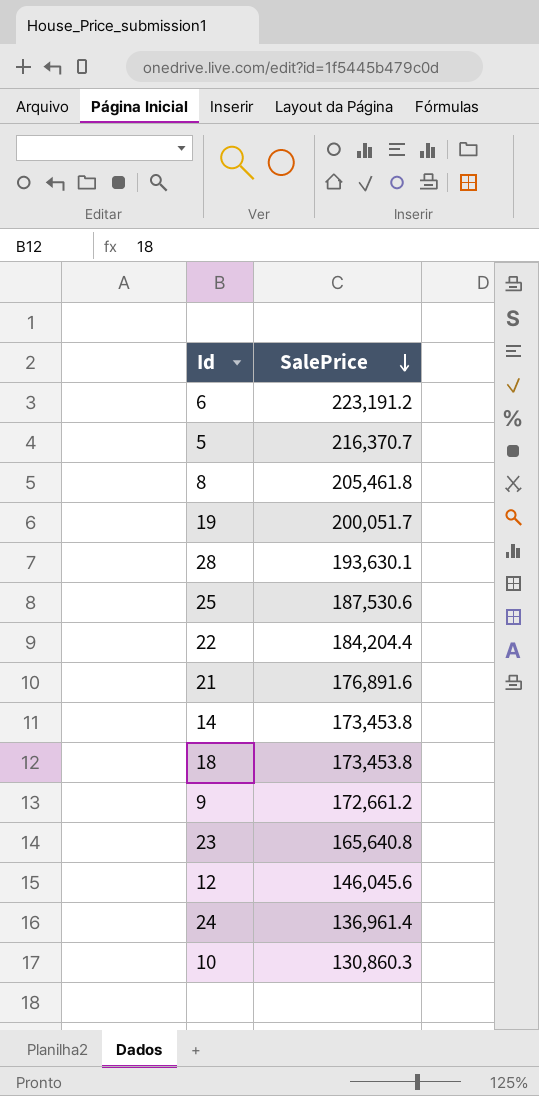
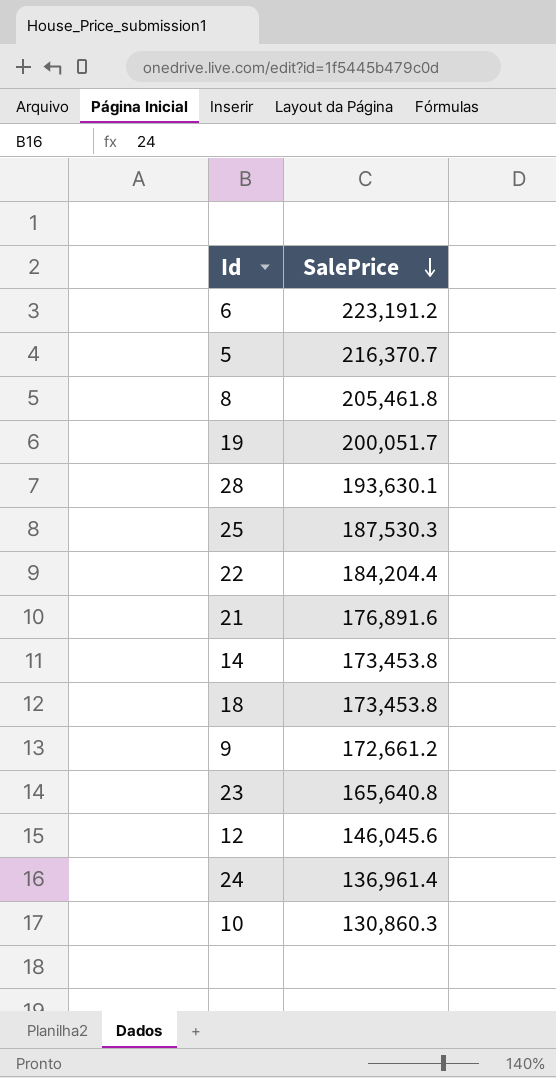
25 | SalePrice: 187,530.6 -> 187,530.3

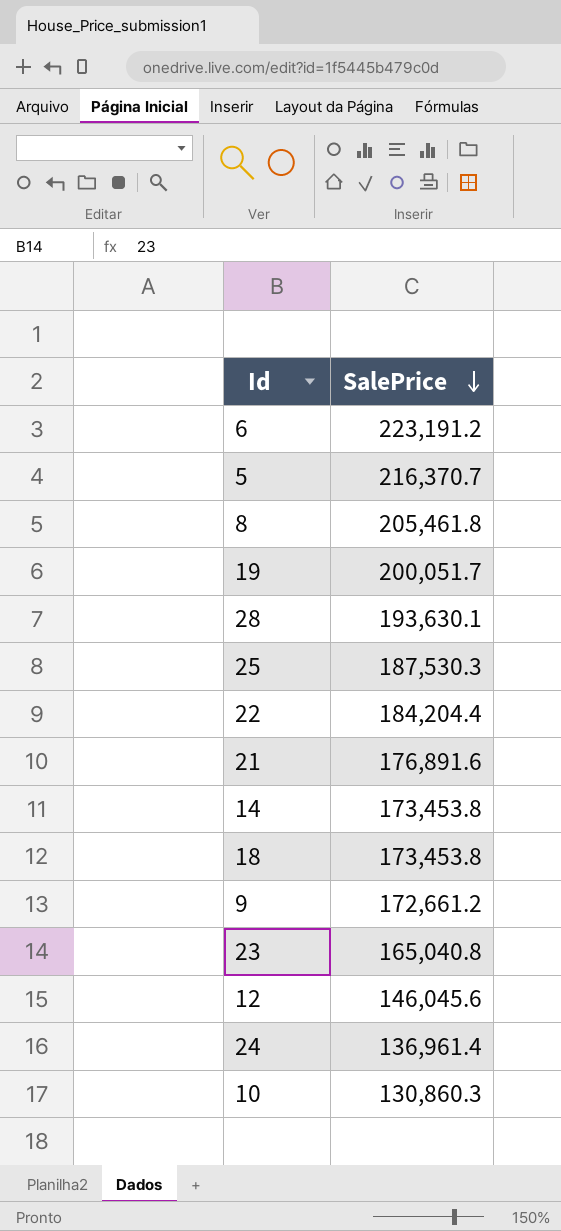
23 | SalePrice: 165,640.8 -> 165,040.8

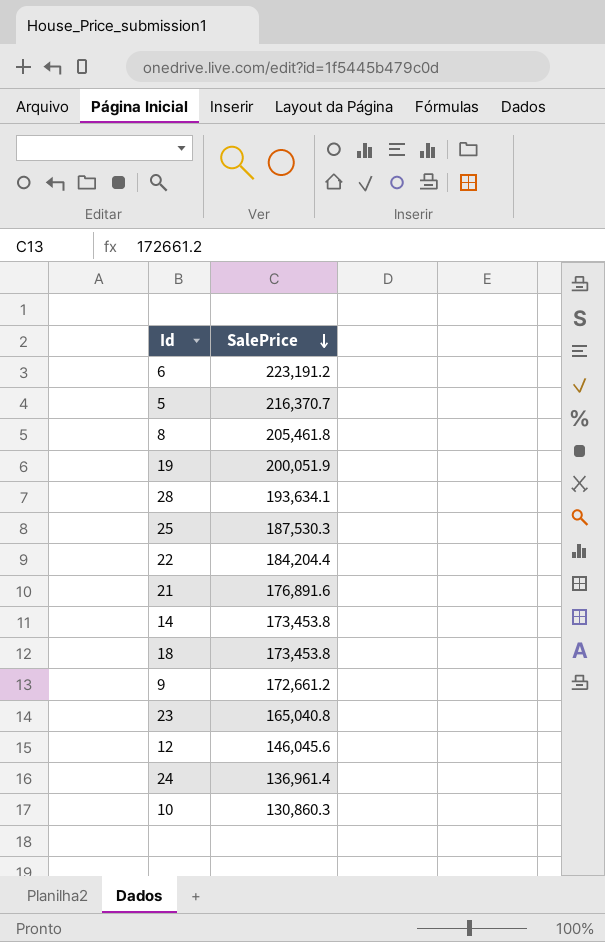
19 | SalePrice: 200,051.7 -> 200,051.9
28 | SalePrice: 193,630.1 -> 193,634.1

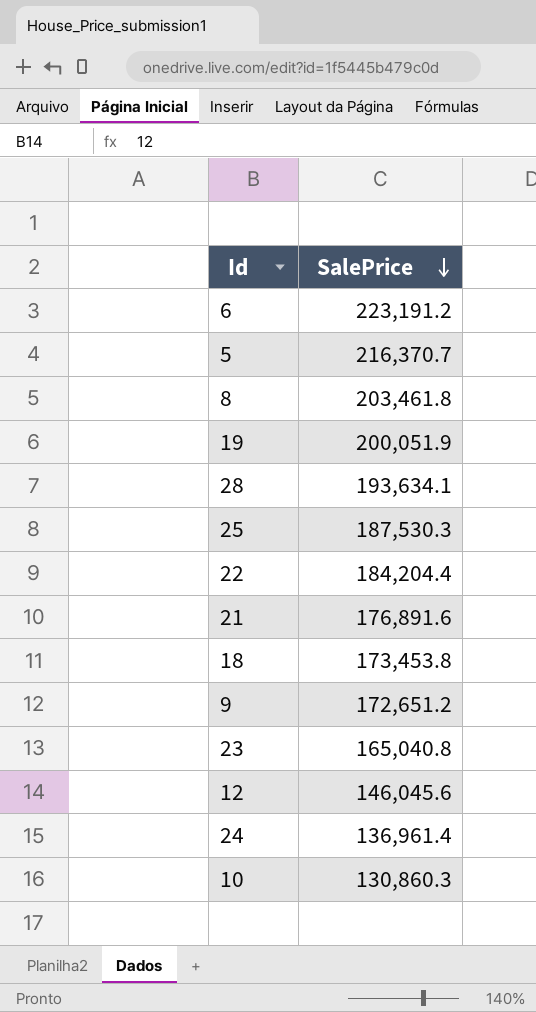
row 14: 173,453.8 -> none
8 | SalePrice: 205,461.8 -> 203,461.8
9 | SalePrice: 172,661.2 -> 172,651.2

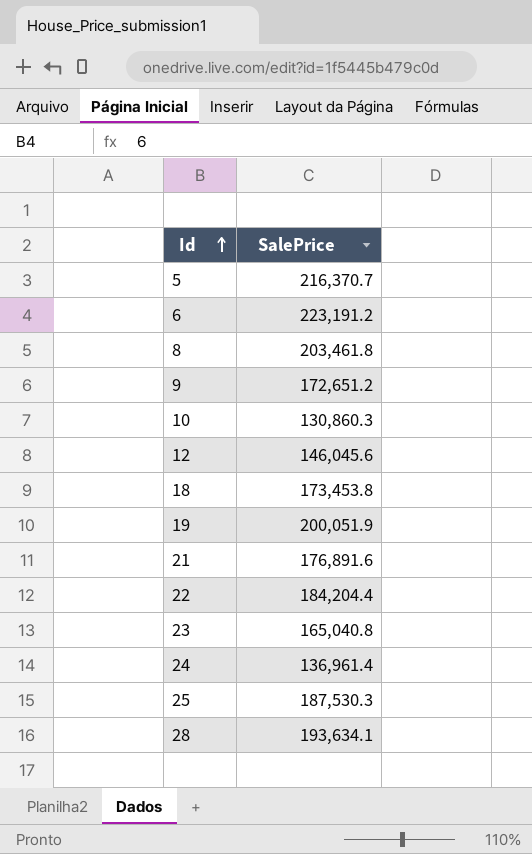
row order: SalePrice descending -> Id ascending

